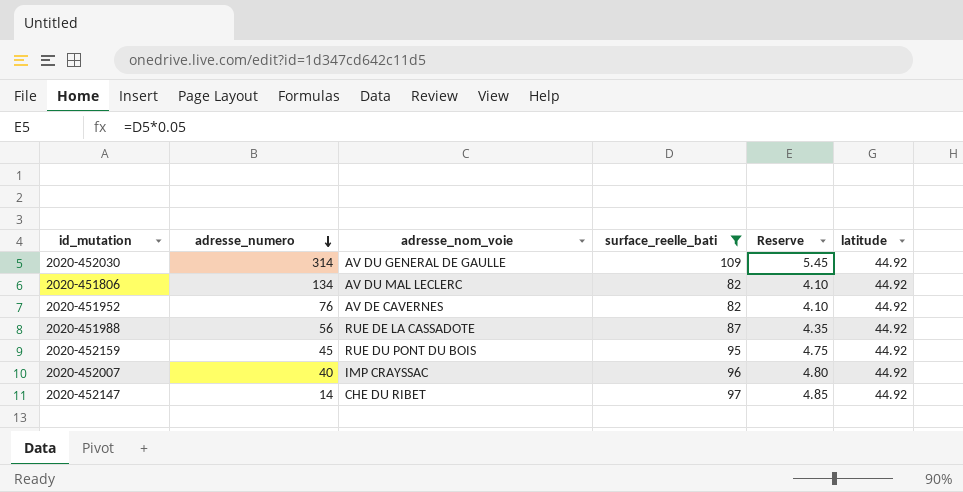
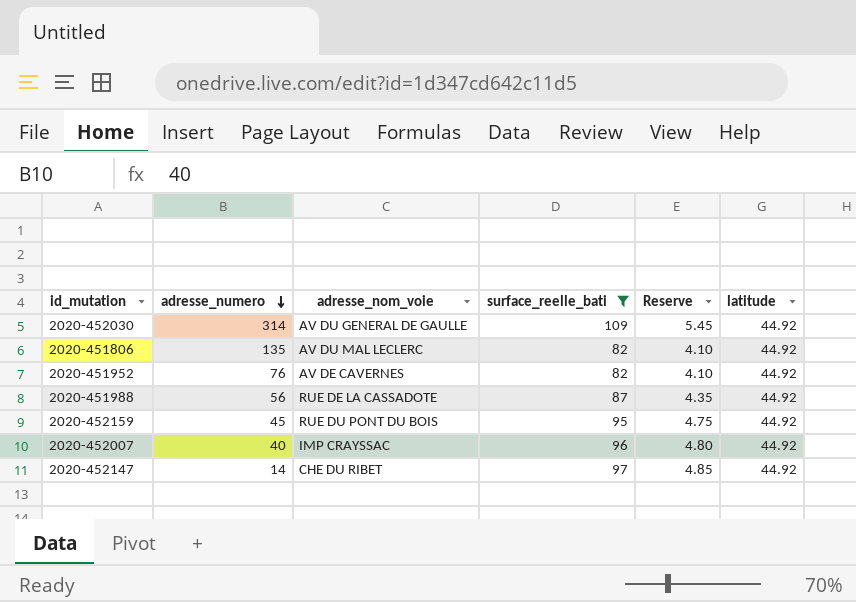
2020-451806 | adresse_numero: 134 -> 135

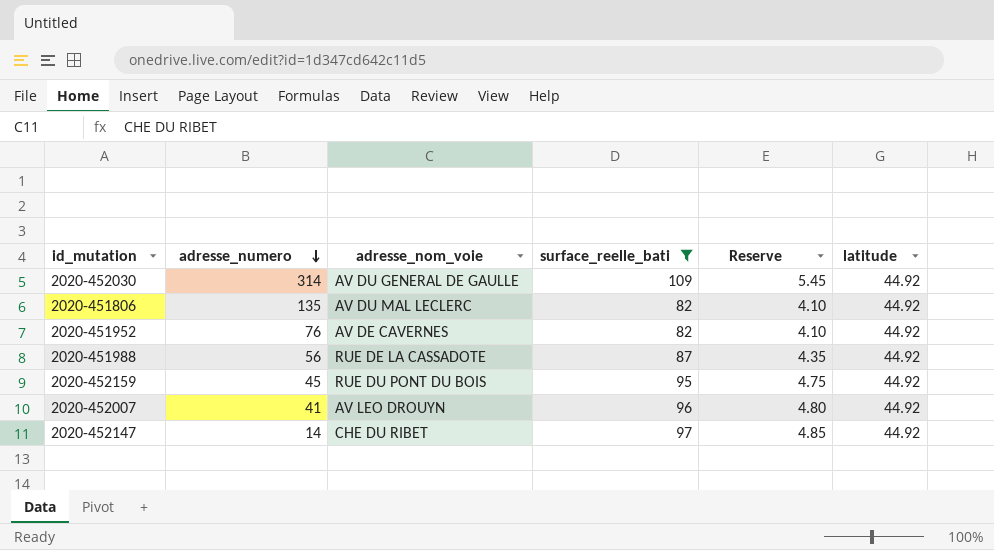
2020-452007 | adresse_numero: 40 -> 41
2020-452007 | adresse_nom_voie: IMP CRAYSSAC -> AV LEO DROUYN

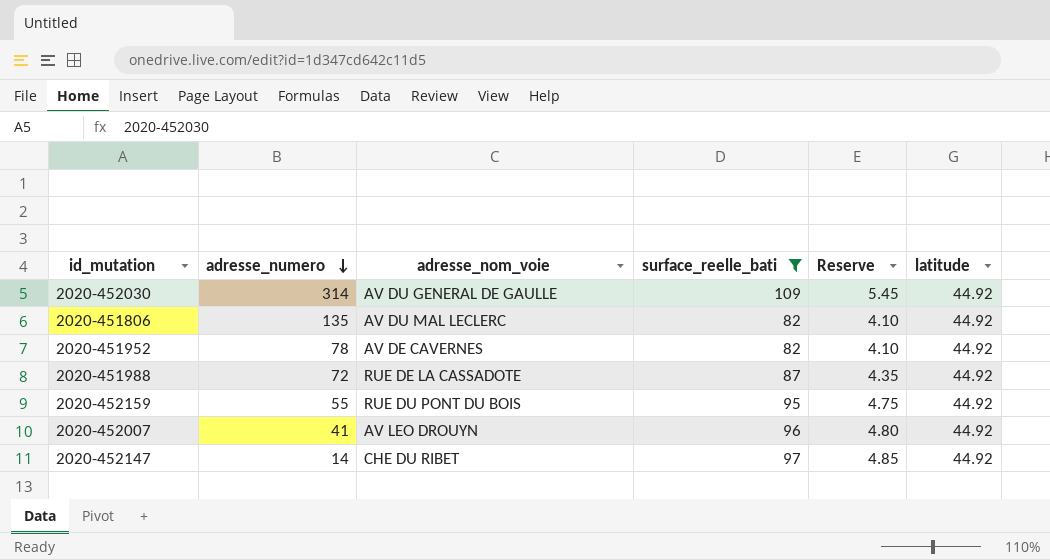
2020-451952 | adresse_numero: 76 -> 78
2020-451988 | adresse_numero: 56 -> 72
2020-452159 | adresse_numero: 45 -> 55

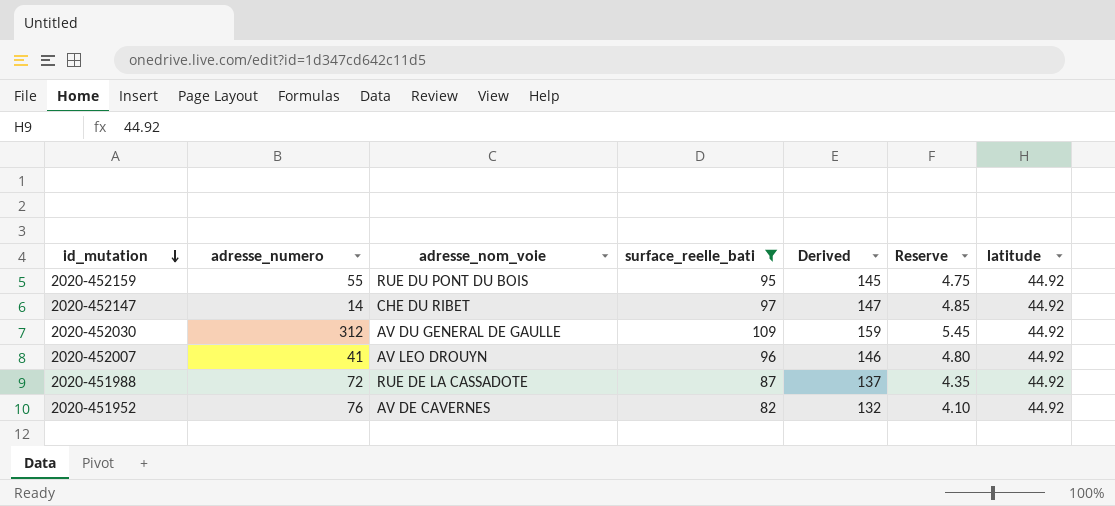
row order: adresse_numero descending -> id_mutation descending
column Derived | formula: none -> [surface_reelle_bati] + 50
row 2020-451806: 135 | AV DU MAL LECLERC | 82 | 4.10 | 44.92 -> none
2020-452030 | adresse_numero: 314 -> 312
2020-451952 | adresse_numero: 78 -> 76

